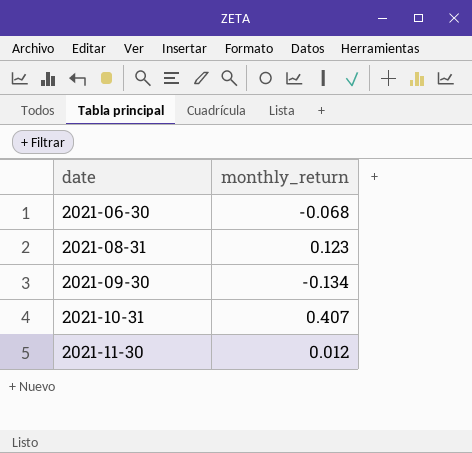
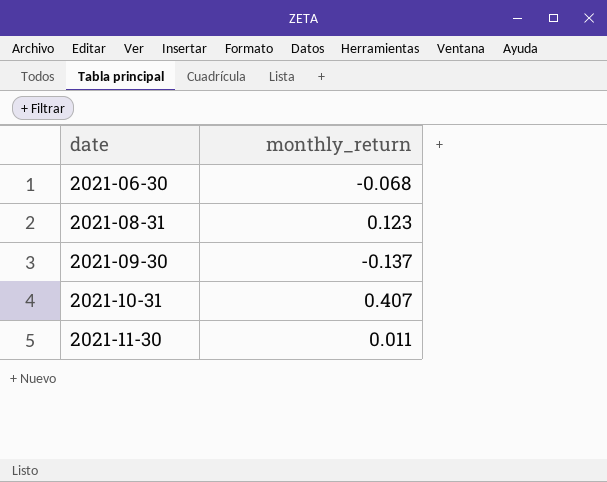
2021-09-30 | monthly_return: -0.134 -> -0.137
2021-11-30 | monthly_return: 0.012 -> 0.011

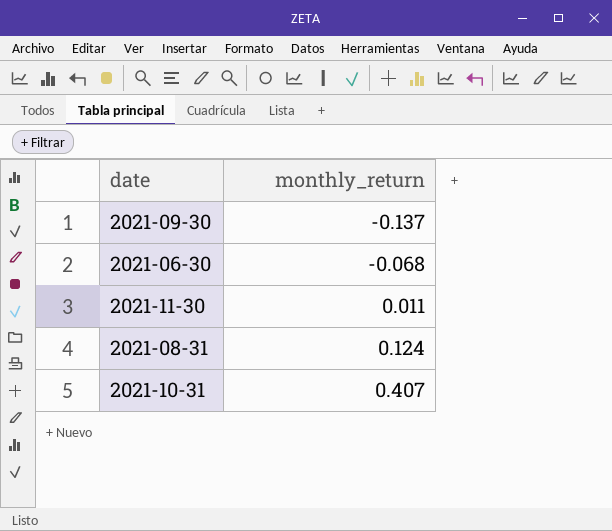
row order: date ascending -> monthly_return ascending
2021-08-31 | monthly_return: 0.123 -> 0.124

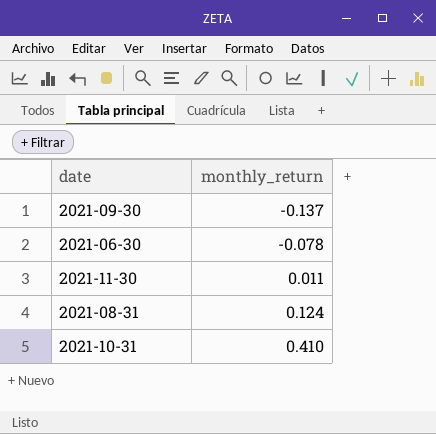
2021-06-30 | monthly_return: -0.068 -> -0.078
2021-10-31 | monthly_return: 0.407 -> 0.410

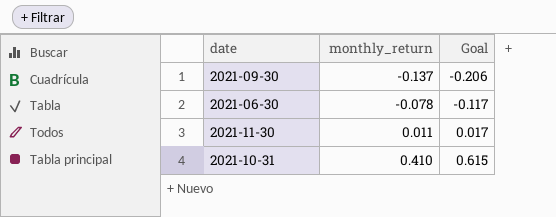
column Goal | formula: none -> [monthly_return] * 1.5
row 2021-08-31: 0.124 -> none

